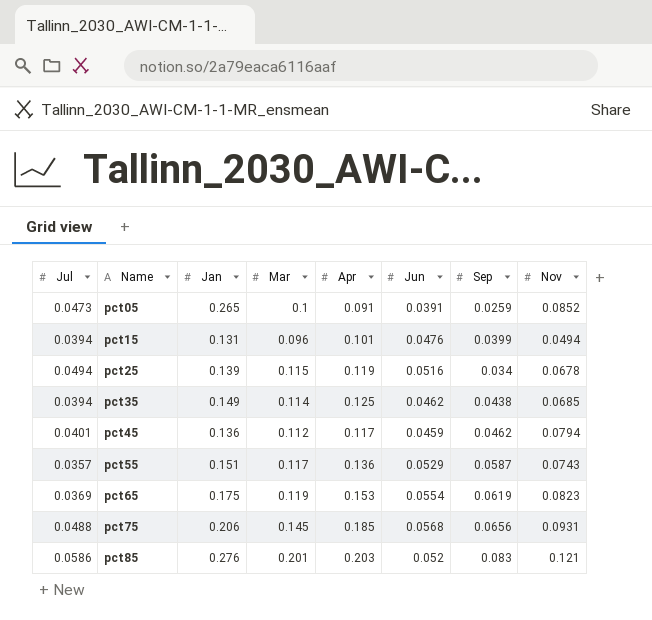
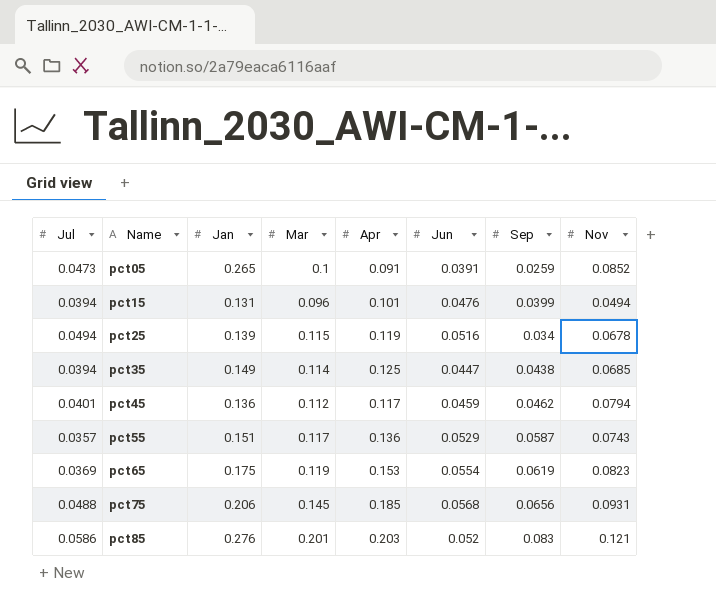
pct35 | Jun: 0.0462 -> 0.0447

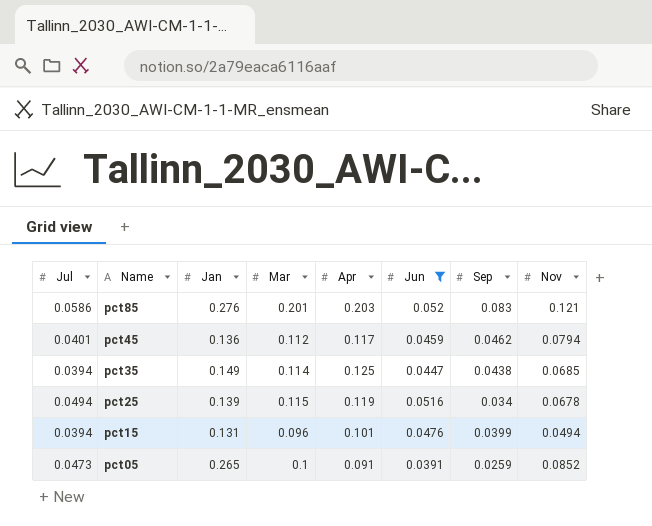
filter: none -> Jun <= 0.052
row order: Name ascending -> Name descending

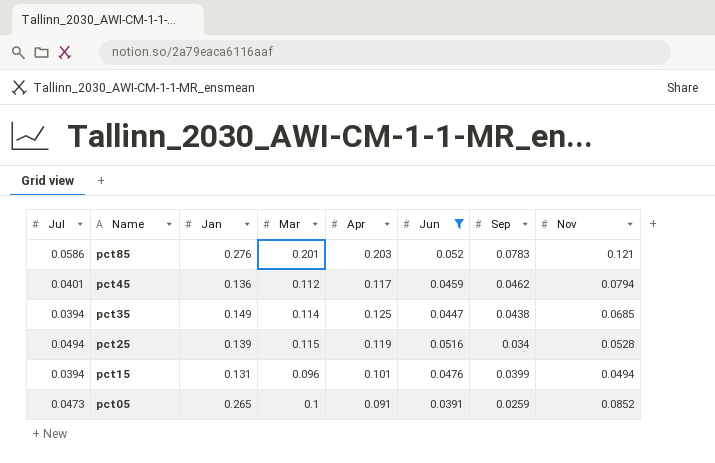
pct85 | Sep: 0.083 -> 0.0783
pct25 | Nov: 0.0678 -> 0.0528

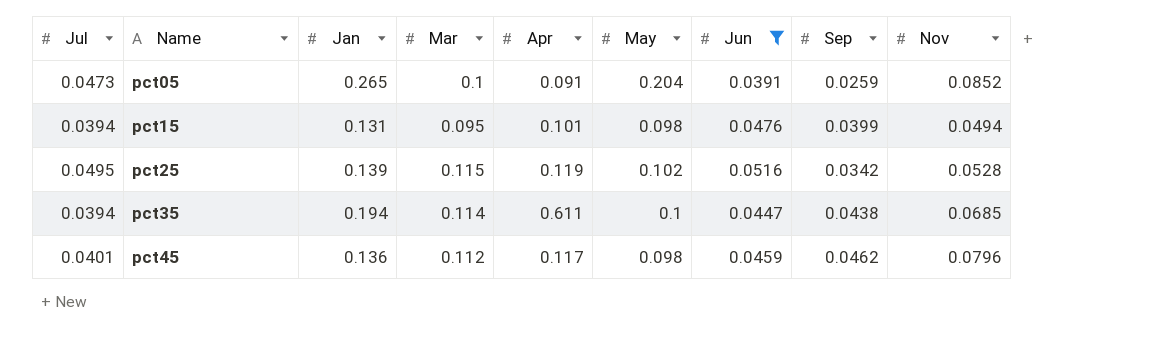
row order: Name descending -> Name ascending
column May | position: none -> 6
row pct85: 0.0586 | 0.276 | 0.201 | 0.203 | 0.052 | 0.0783 | 0.121 -> none
pct15 | Mar: 0.096 -> 0.095
pct25 | Jul: 0.0494 -> 0.0495
pct25 | Sep: 0.034 -> 0.0342
pct35 | Jan: 0.149 -> 0.194
pct35 | Apr: 0.125 -> 0.611
pct45 | Nov: 0.0794 -> 0.0796

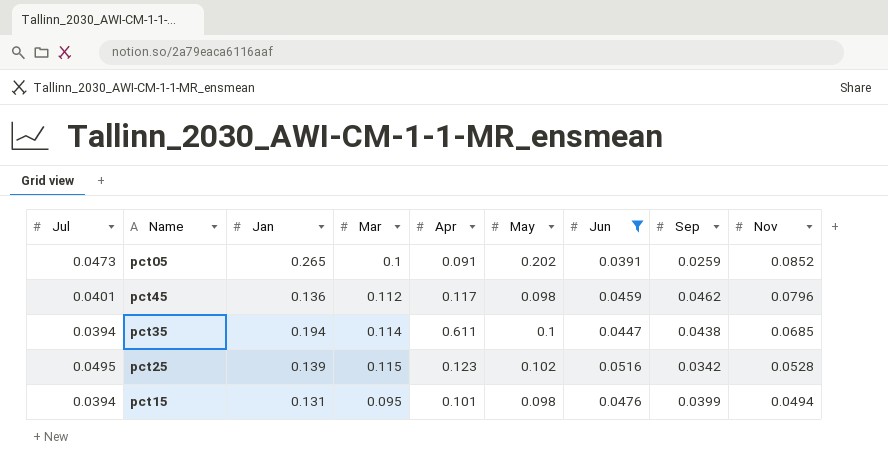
row order: Name ascending -> Nov descending
pct05 | May: 0.204 -> 0.202
pct25 | Apr: 0.119 -> 0.123

